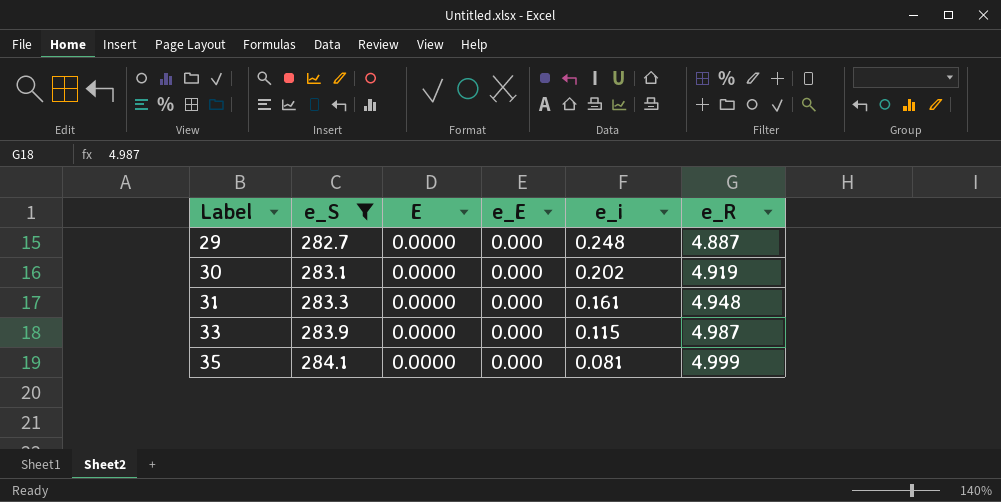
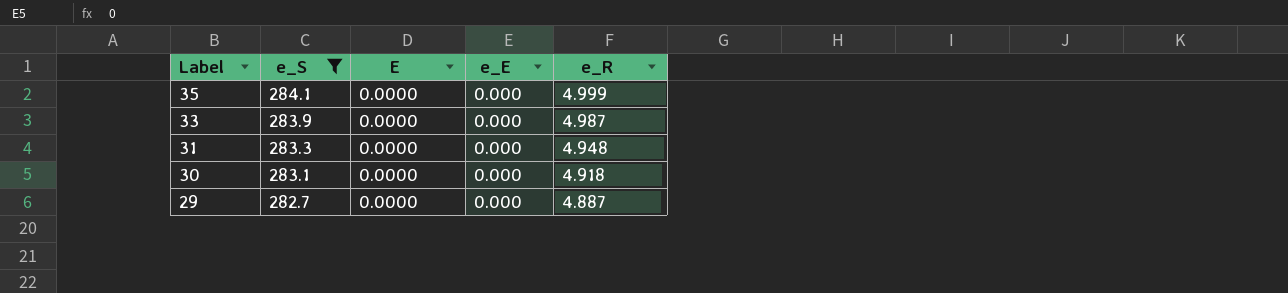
row order: Label ascending -> Label descending
column e_i | position: 5 -> none
30 | e_R: 4.919 -> 4.918

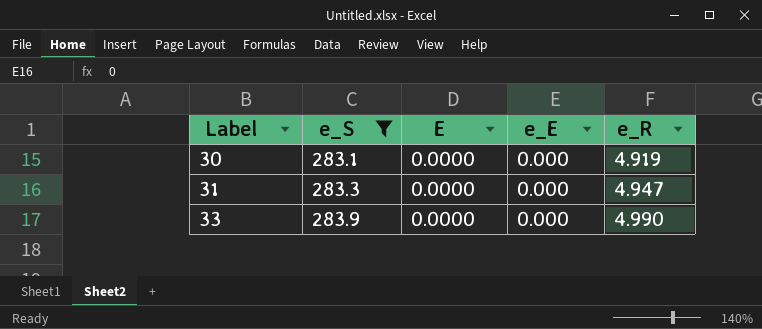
row order: Label descending -> Label ascending
row 35: 284.1 | 0.0000 | 0.000 | 4.999 -> none
row 29: 282.7 | 0.0000 | 0.000 | 4.887 -> none
30 | e_R: 4.918 -> 4.919
31 | e_R: 4.948 -> 4.947
33 | e_R: 4.987 -> 4.990

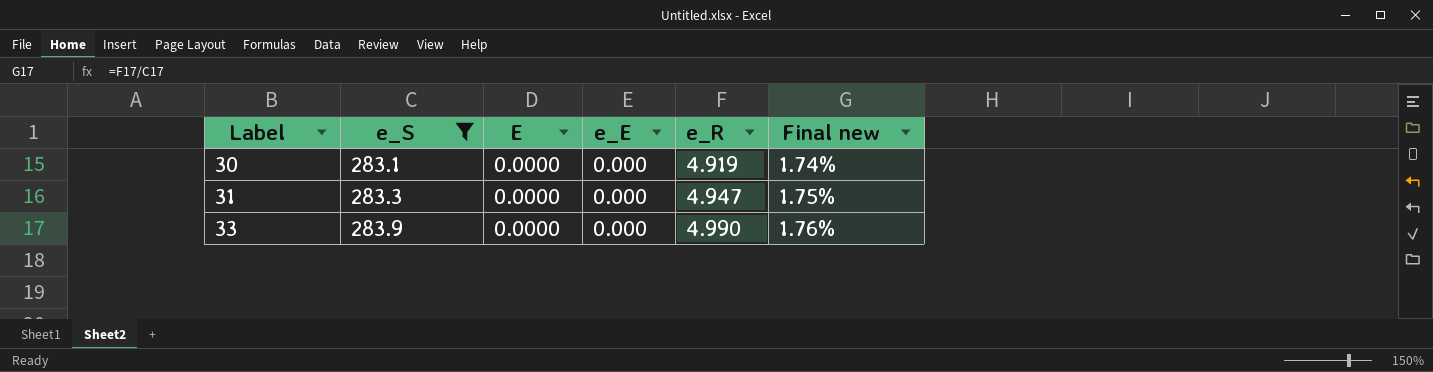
column Final new | formula: none -> [e_R] / [e_S]

